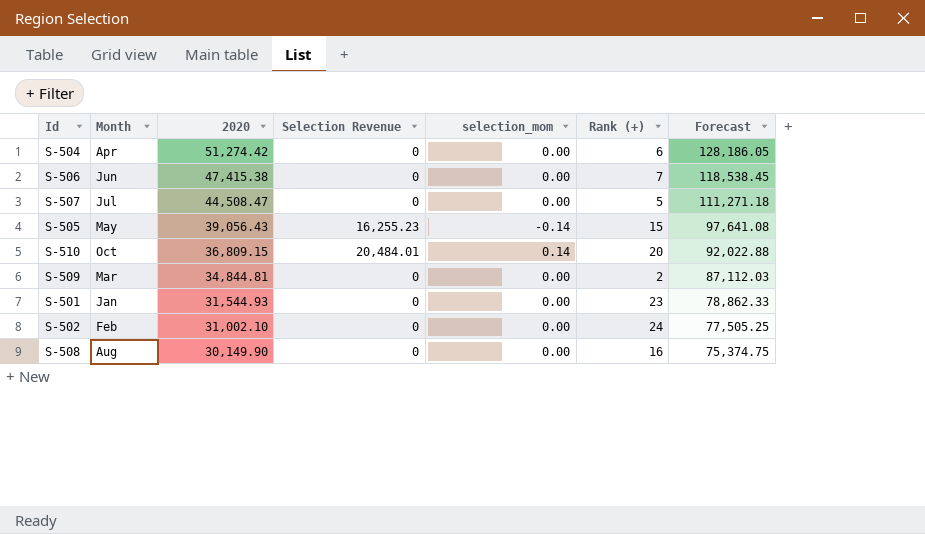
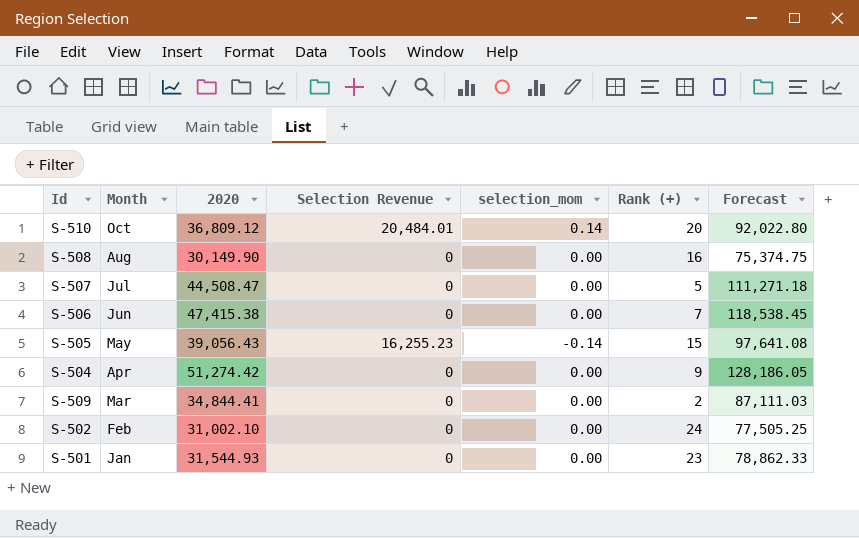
row order: 2020 descending -> Month descending
S-510 | 2020: 36,809.15 -> 36,809.12
S-510 | Forecast: 92,022.88 -> 92,022.80
S-504 | Rank (+): 6 -> 9
S-509 | 2020: 34,844.81 -> 34,844.41
S-509 | Forecast: 87,112.03 -> 87,111.03

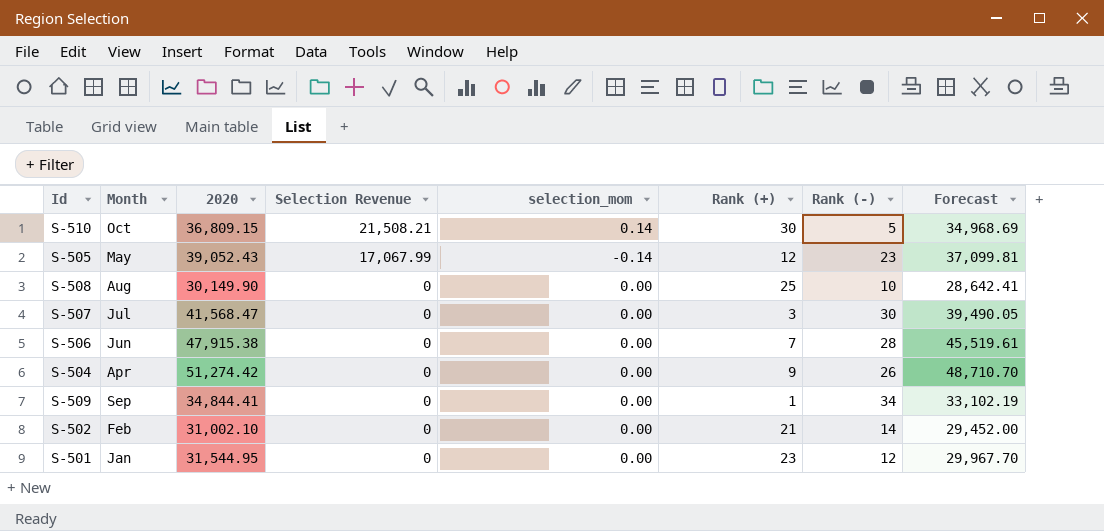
row order: Month descending -> Selection Revenue descending
column Rank (-) | position: none -> 7
column Forecast | formula: [2020] * 2.5 -> [2020] * 0.95
S-510 | 2020: 36,809.12 -> 36,809.15
S-510 | Selection Revenue: 20,484.01 -> 21,508.21
S-510 | Rank (+): 20 -> 30
S-505 | 2020: 39,056.43 -> 39,052.43
S-505 | Selection Revenue: 16,255.23 -> 17,067.99
S-505 | Rank (+): 15 -> 12
S-508 | Rank (+): 16 -> 25
S-507 | 2020: 44,508.47 -> 41,568.47
S-507 | Rank (+): 5 -> 3
S-506 | 2020: 47,415.38 -> 47,915.38
S-509 | Month: Mar -> Sep
S-509 | Rank (+): 2 -> 1
S-502 | Rank (+): 24 -> 21
S-501 | 2020: 31,544.93 -> 31,544.95

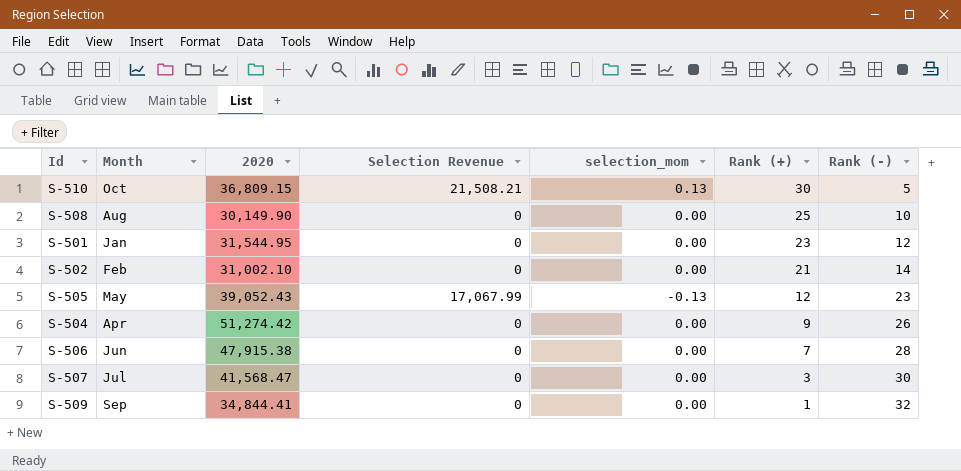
row order: Selection Revenue descending -> Rank (+) descending
column Forecast | formula: [2020] * 0.95 -> none
S-510 | selection_mom: 0.14 -> 0.13
S-505 | selection_mom: -0.14 -> -0.13
S-509 | Rank (-): 34 -> 32

